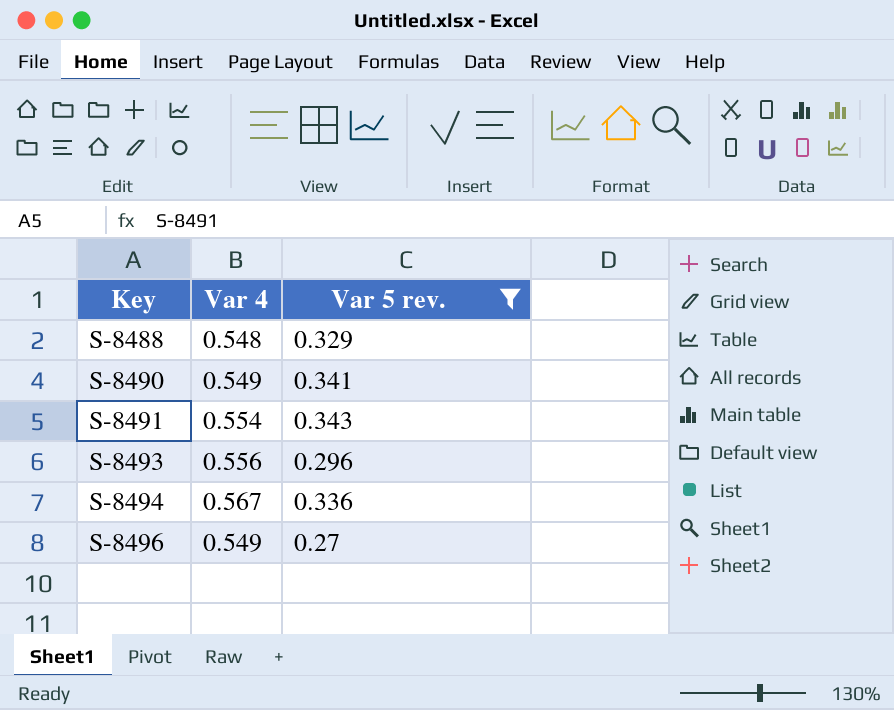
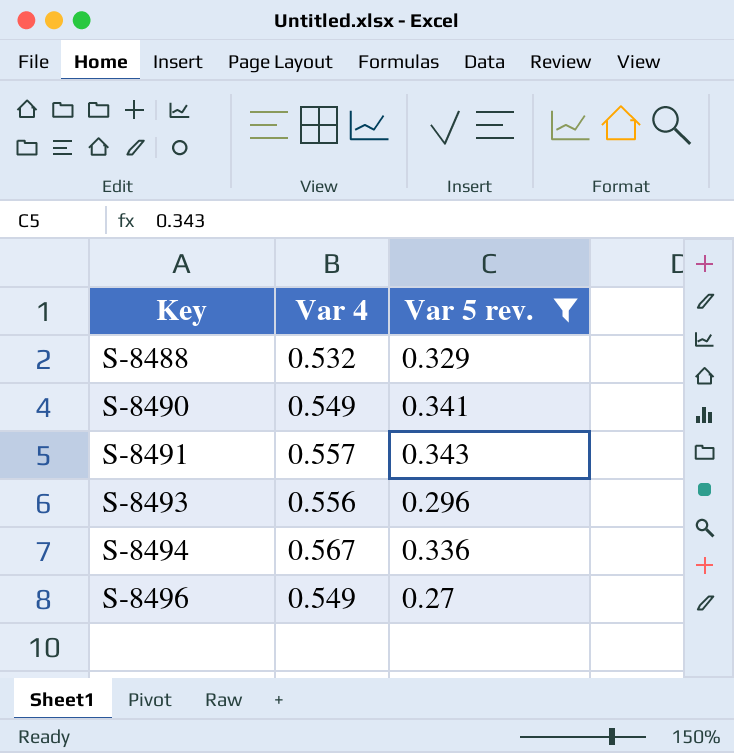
S-8488 | Var 4: 0.548 -> 0.532
S-8491 | Var 4: 0.554 -> 0.557

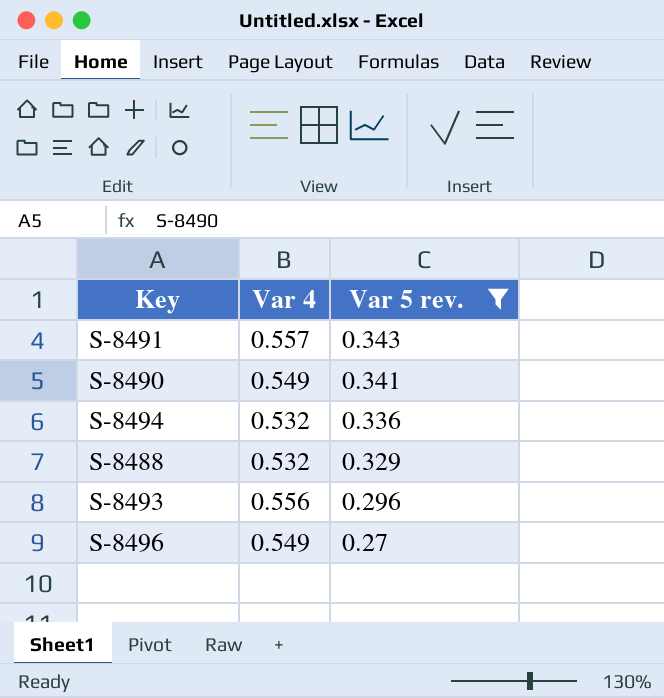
row order: Key ascending -> Var 5 rev. descending
S-8494 | Var 4: 0.567 -> 0.532

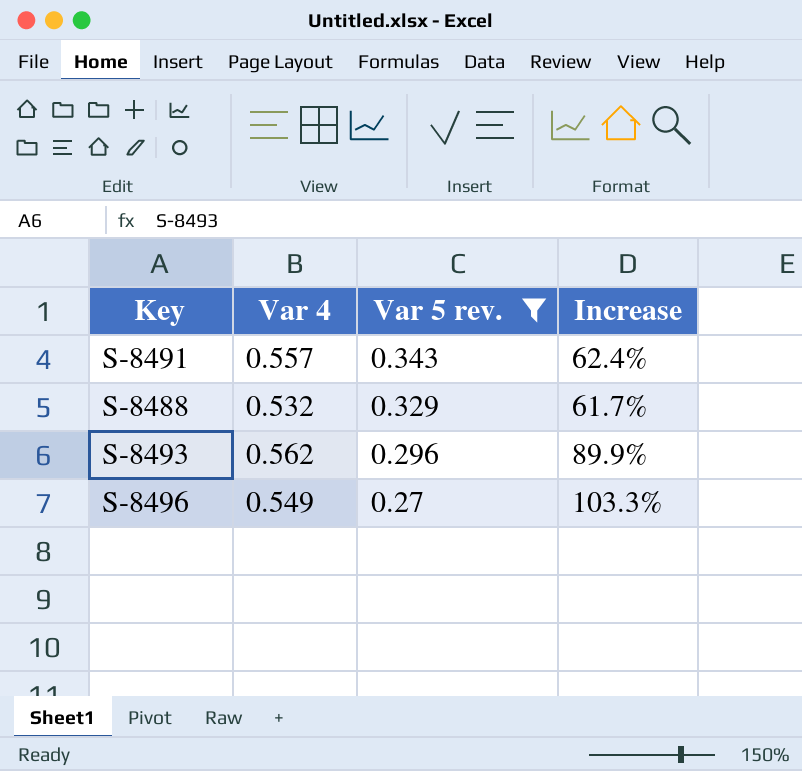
column Increase | formula: none -> ([Var 4] - [Var 5 rev.]) / [Var 5 rev.]
row S-8490: 0.549 | 0.341 -> none
row S-8494: 0.532 | 0.336 -> none
S-8493 | Var 4: 0.556 -> 0.562

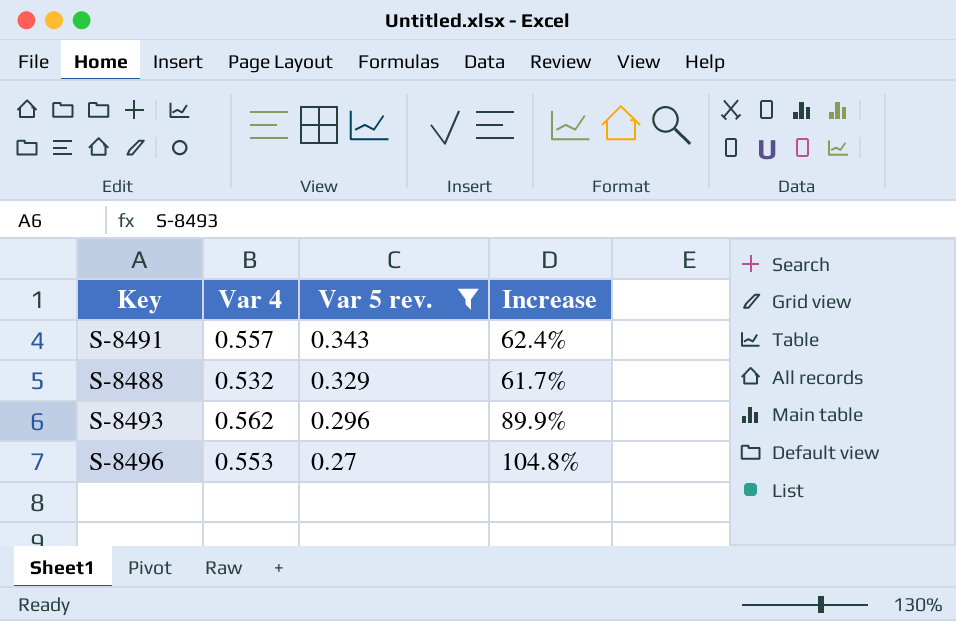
S-8496 | Var 4: 0.549 -> 0.553
S-8496 | Increase: 103.3% -> 104.8%

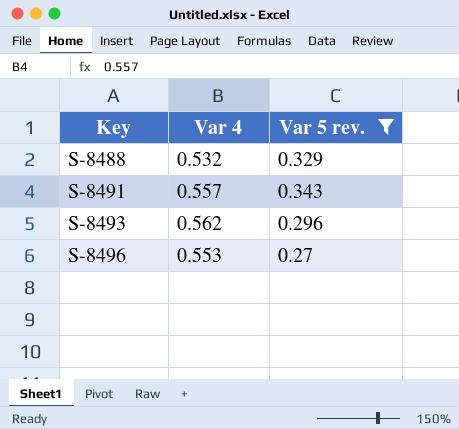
row order: Var 5 rev. descending -> Key ascending
column Increase | formula: ([Var 4] - [Var 5 rev.]) / [Var 5 rev.] -> none

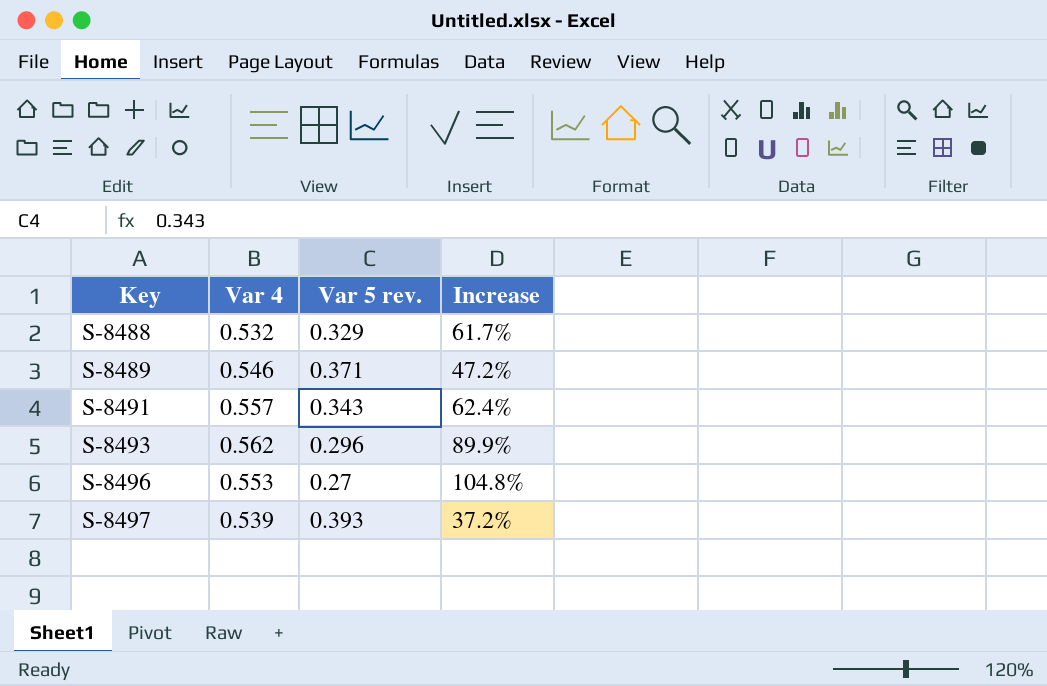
filter: Var 5 rev. <= 0.343 -> none
column Increase | formula: none -> ([Var 4] - [Var 5 rev.]) / [Var 5 rev.]

